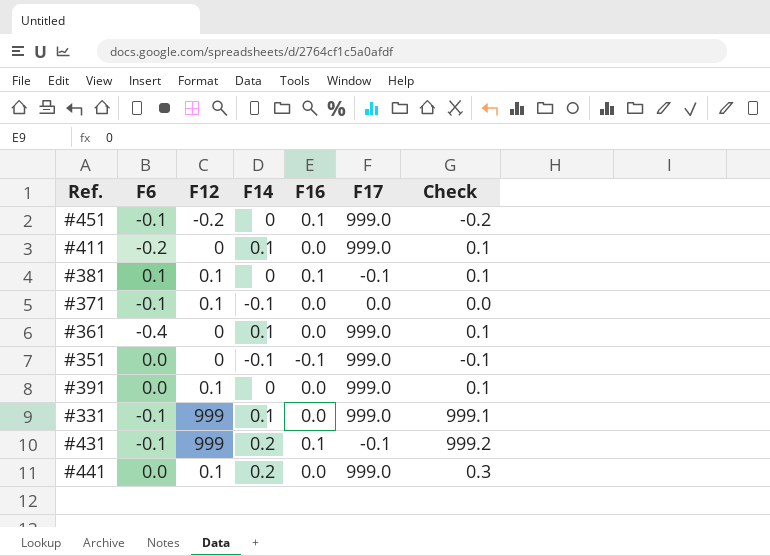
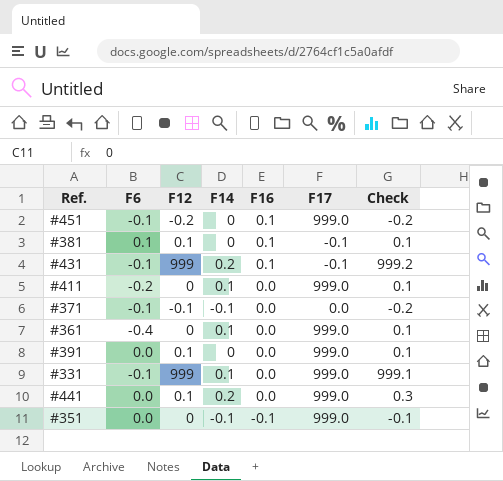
row order: none -> F16 descending
#371 | F12: 0.1 -> -0.1
#371 | Check: 0.0 -> -0.2

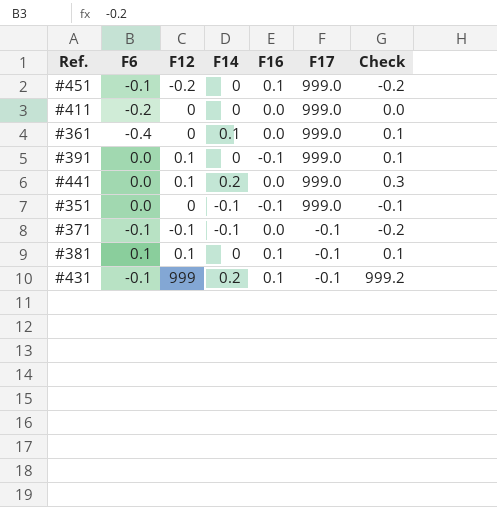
row order: F16 descending -> F17 descending
row #331: -0.1 | 999 | 0.1 | 0.0 | 999.0 | 999.1 -> none
#411 | F14: 0.1 -> 0
#411 | Check: 0.1 -> 0.0
#391 | F16: 0.0 -> -0.1
#371 | F17: 0.0 -> -0.1

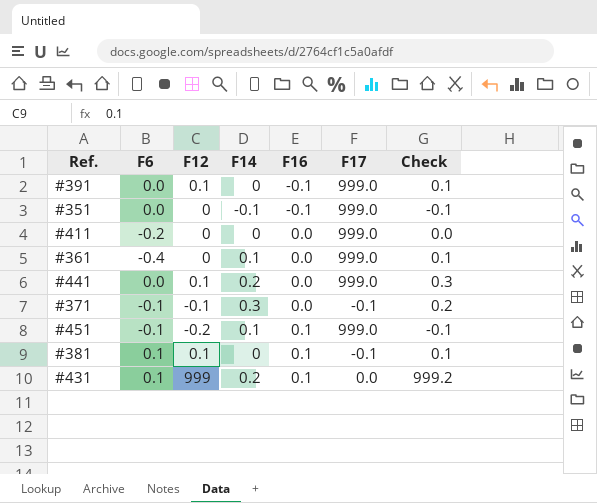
row order: F17 descending -> F16 ascending
#371 | F14: -0.1 -> 0.3
#371 | Check: -0.2 -> 0.2
#451 | F14: 0 -> 0.1
#451 | Check: -0.2 -> -0.1
#431 | F6: -0.1 -> 0.1
#431 | F17: -0.1 -> 0.0

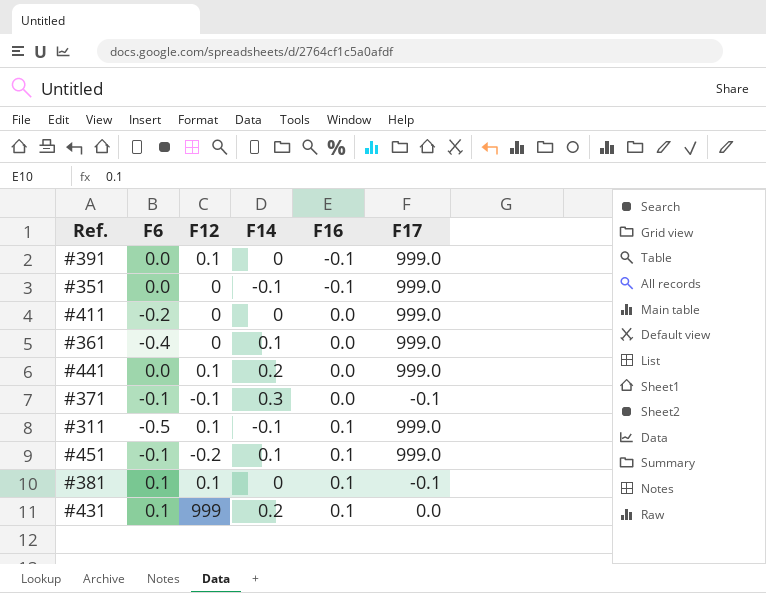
column Check | formula: [F12] + [F14] -> none
row #311: none -> -0.5 | 0.1 | -0.1 | 0.1 | 999.0

